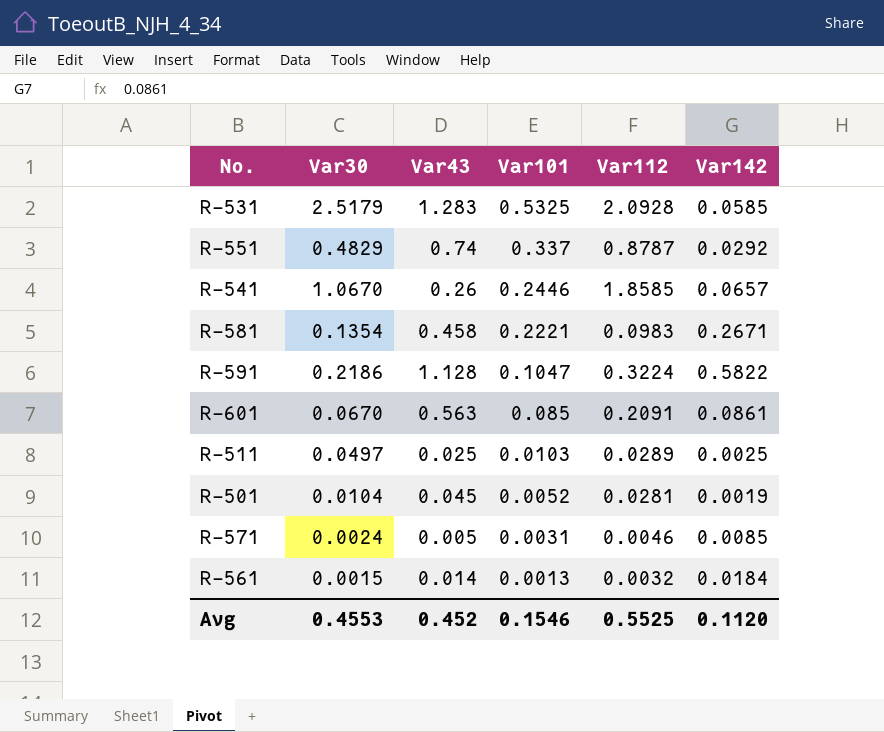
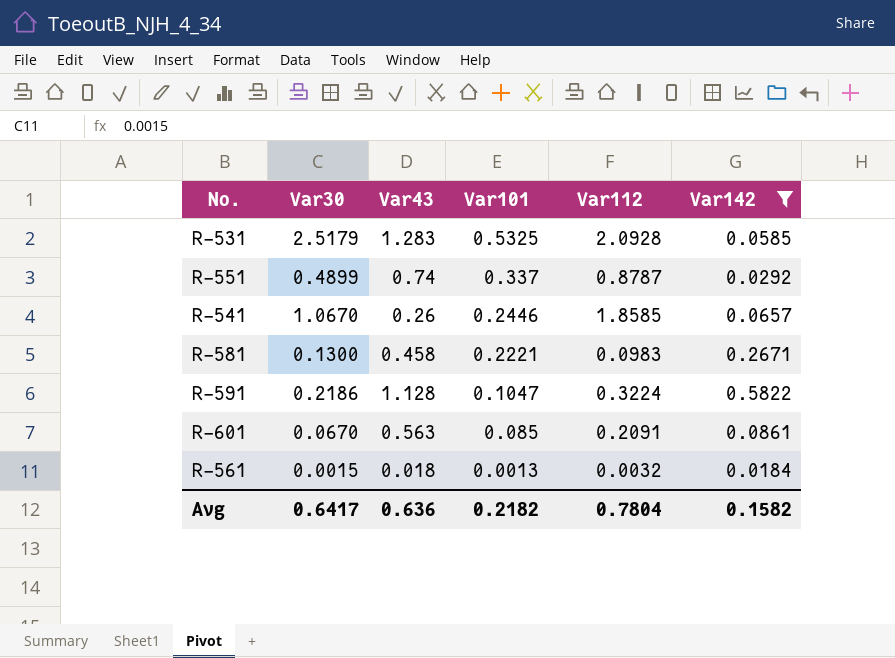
filter: none -> Var142 >= 0.0184
R-551 | Var30: 0.4829 -> 0.4899
R-581 | Var30: 0.1354 -> 0.1300
R-561 | Var43: 0.014 -> 0.018
Avg | Var30: 0.4553 -> 0.6417
Avg | Var43: 0.452 -> 0.636
Avg | Var101: 0.1546 -> 0.2182
Avg | Var112: 0.5525 -> 0.7804
Avg | Var142: 0.1120 -> 0.1582

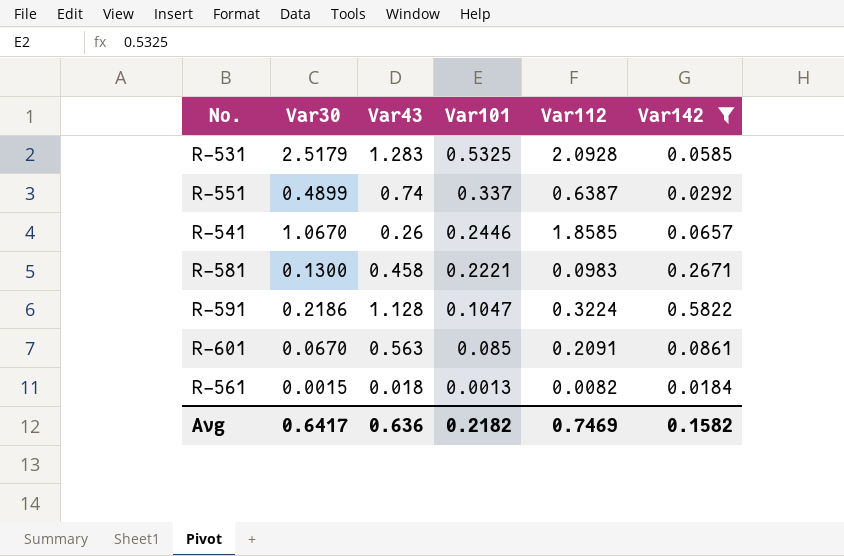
R-551 | Var112: 0.8787 -> 0.6387
R-561 | Var112: 0.0032 -> 0.0082
Avg | Var112: 0.7804 -> 0.7469

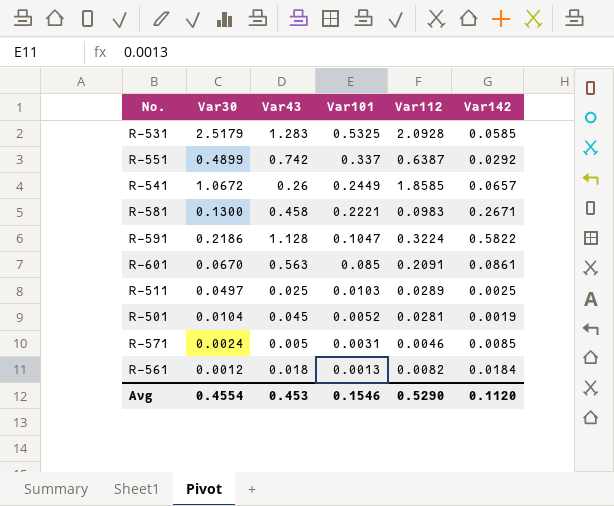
filter: Var142 >= 0.0184 -> none
R-551 | Var43: 0.74 -> 0.742
R-541 | Var30: 1.0670 -> 1.0672
R-541 | Var101: 0.2446 -> 0.2449
R-561 | Var30: 0.0015 -> 0.0012
Avg | Var30: 0.6417 -> 0.4554
Avg | Var43: 0.636 -> 0.453
Avg | Var101: 0.2182 -> 0.1546
Avg | Var112: 0.7469 -> 0.5290
Avg | Var142: 0.1582 -> 0.1120

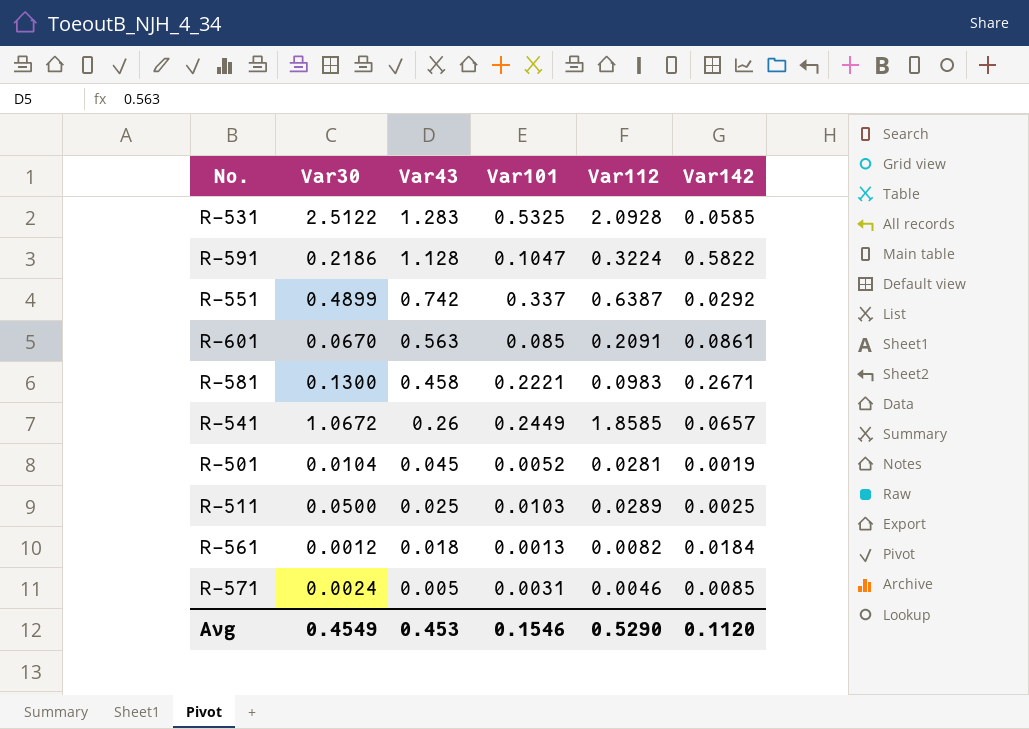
row order: Var101 descending -> Var43 descending
R-531 | Var30: 2.5179 -> 2.5122
R-511 | Var30: 0.0497 -> 0.0500
Avg | Var30: 0.4554 -> 0.4549

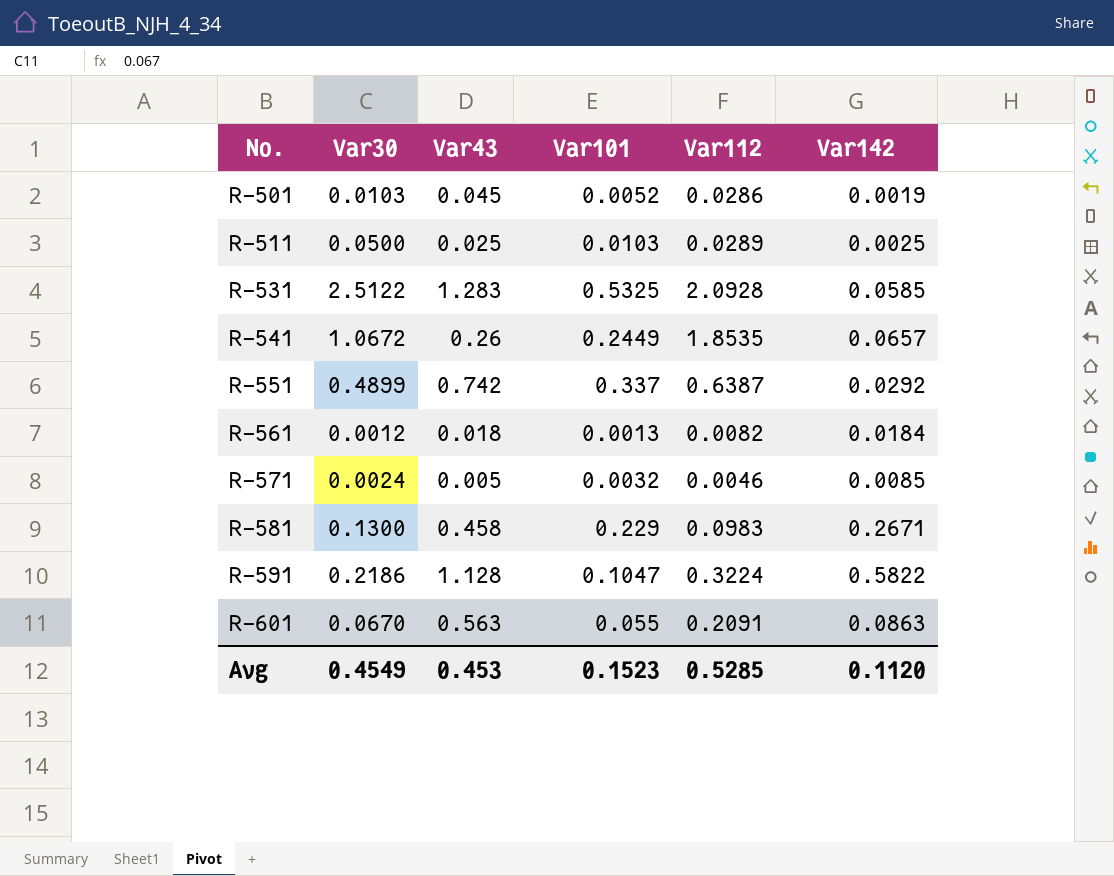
row order: Var43 descending -> No. ascending
R-501 | Var30: 0.0104 -> 0.0103
R-501 | Var112: 0.0281 -> 0.0286
R-541 | Var112: 1.8585 -> 1.8535
R-571 | Var101: 0.0031 -> 0.0032
R-581 | Var101: 0.2221 -> 0.229
R-601 | Var101: 0.085 -> 0.055
R-601 | Var142: 0.0861 -> 0.0863
Avg | Var101: 0.1546 -> 0.1523
Avg | Var112: 0.5290 -> 0.5285

